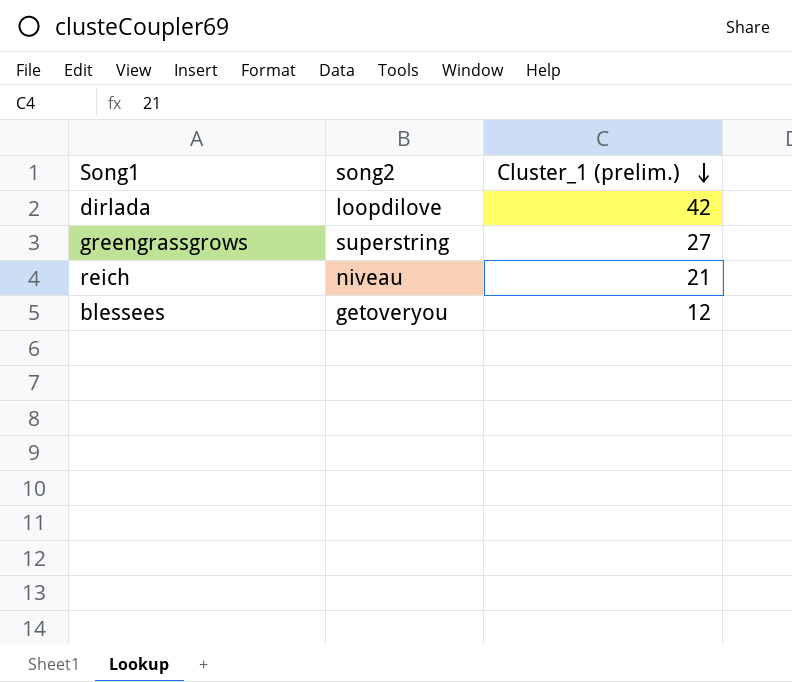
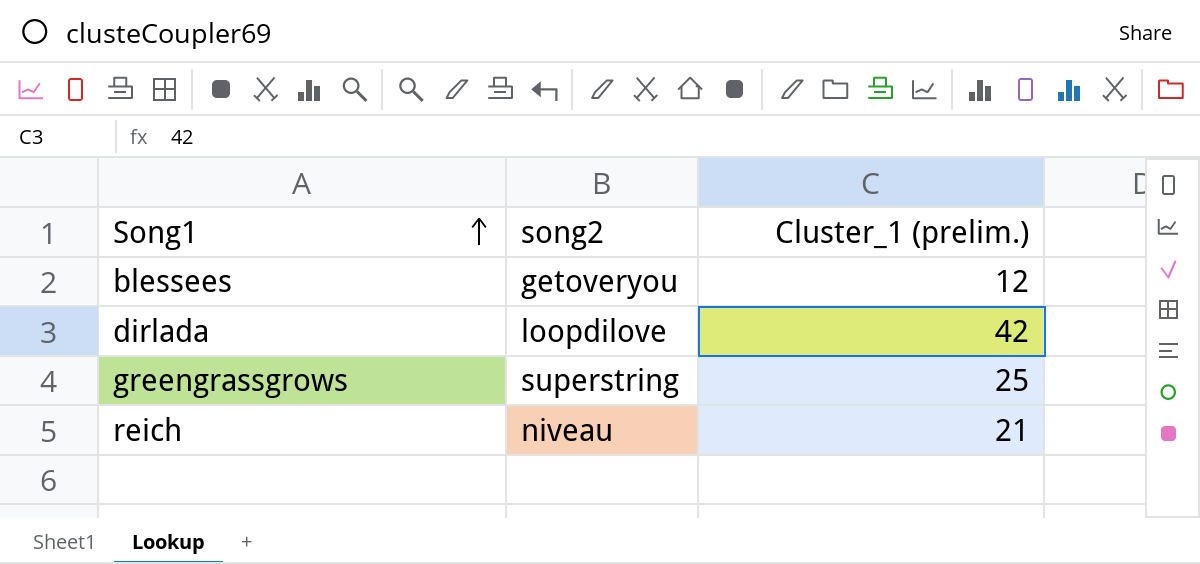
row order: Cluster_1 (prelim.) descending -> Song1 ascending
greengrassgrows | Cluster_1 (prelim.): 27 -> 25

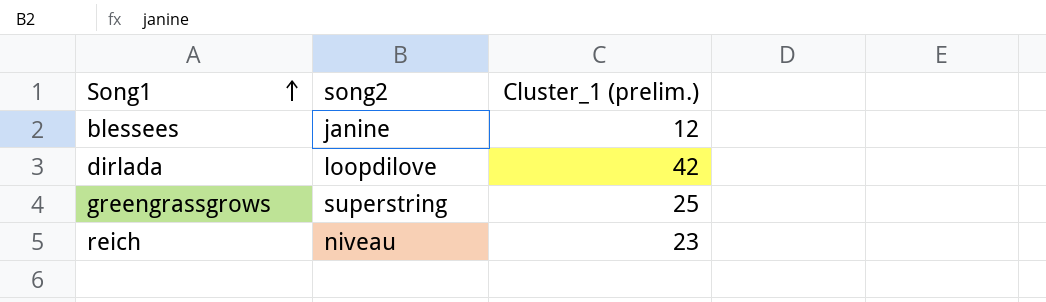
blessees | song2: getoveryou -> janine
reich | Cluster_1 (prelim.): 21 -> 23

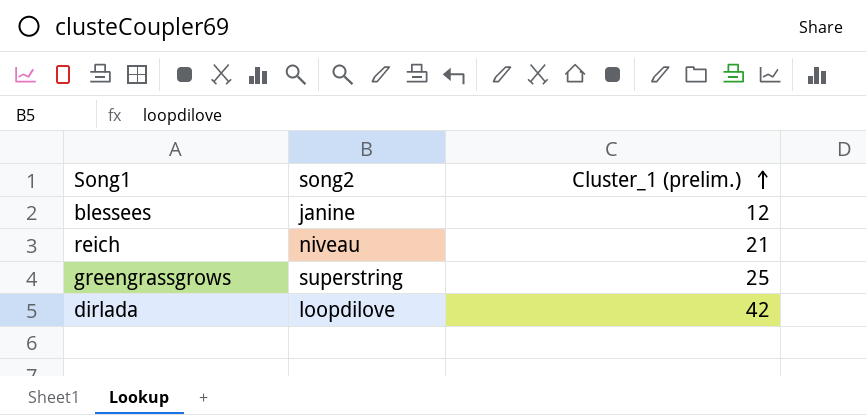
row order: Song1 ascending -> Cluster_1 (prelim.) ascending
reich | Cluster_1 (prelim.): 23 -> 21

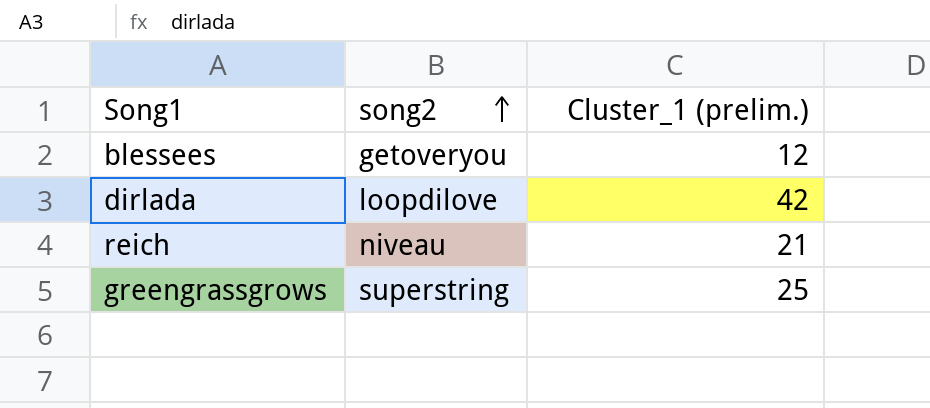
row order: Cluster_1 (prelim.) ascending -> song2 ascending
blessees | song2: janine -> getoveryou

